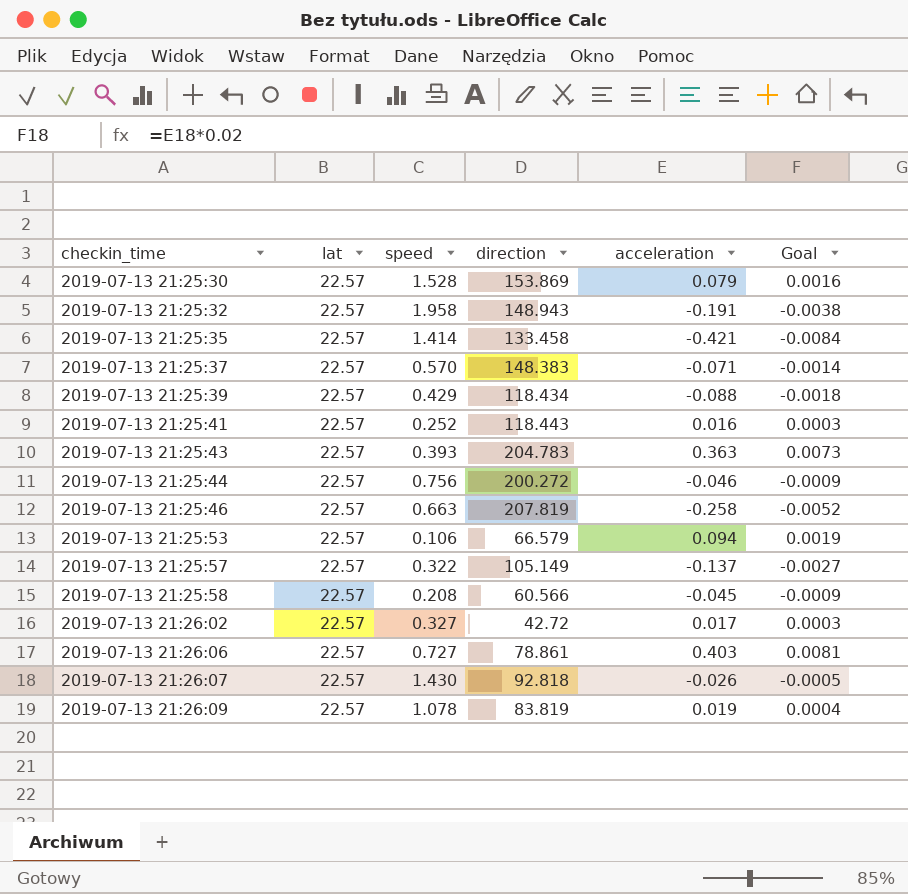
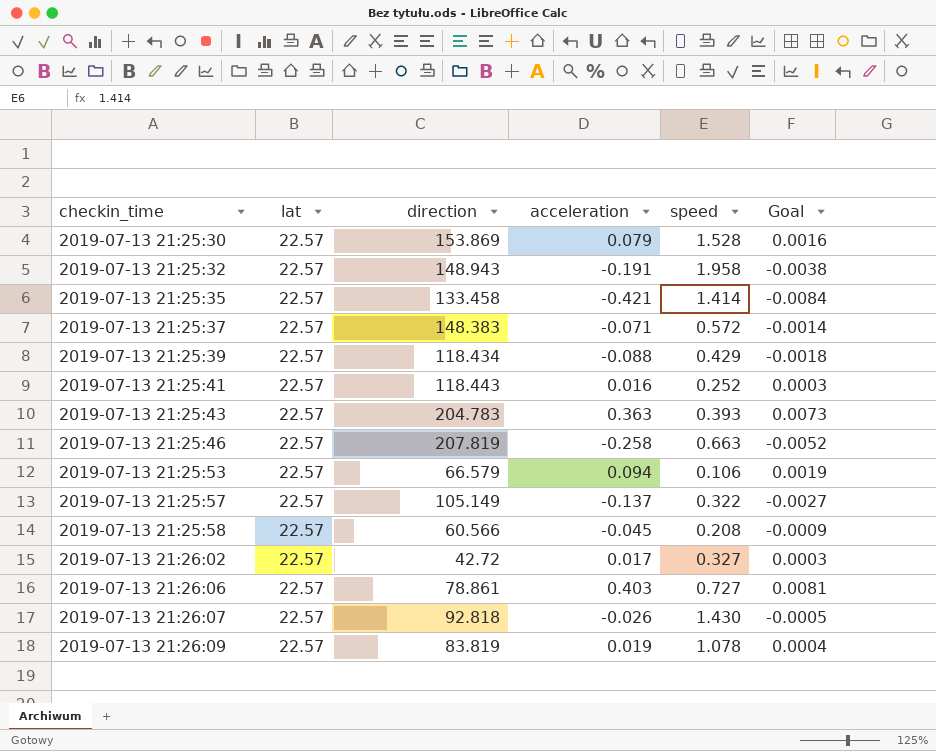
column speed | position: 3 -> 5
row 2019-07-13 21:25:44: 22.57 | 0.756 | 200.272 | -0.046 | -0.0009 -> none
2019-07-13 21:25:37 | speed: 0.570 -> 0.572

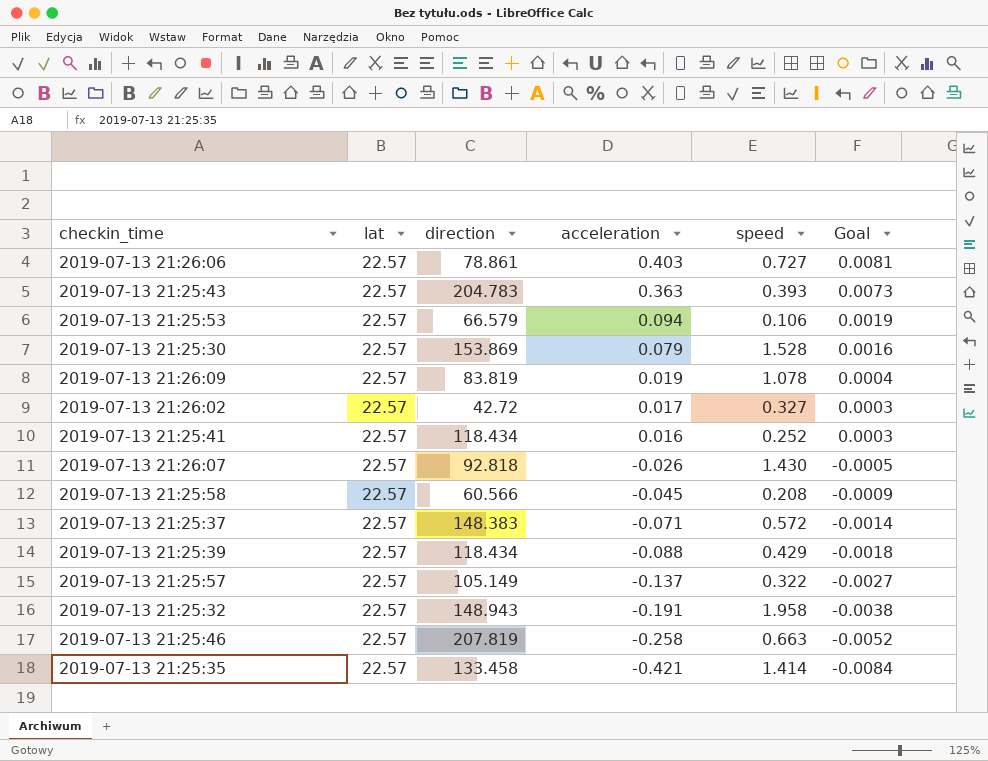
row order: checkin_time ascending -> acceleration descending
2019-07-13 21:25:41 | direction: 118.443 -> 118.434

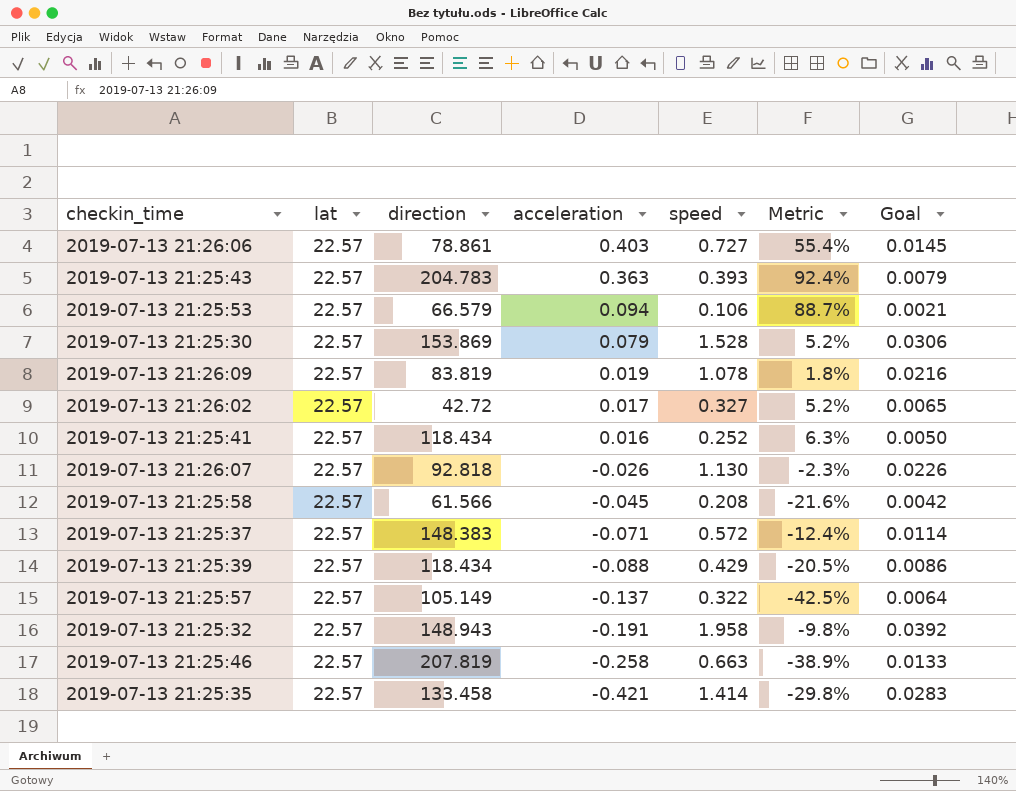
column Metric | formula: none -> [acceleration] / [speed]
column Goal | formula: [acceleration] * 0.02 -> [speed] * 0.02
2019-07-13 21:26:07 | speed: 1.430 -> 1.130
2019-07-13 21:25:58 | direction: 60.566 -> 61.566

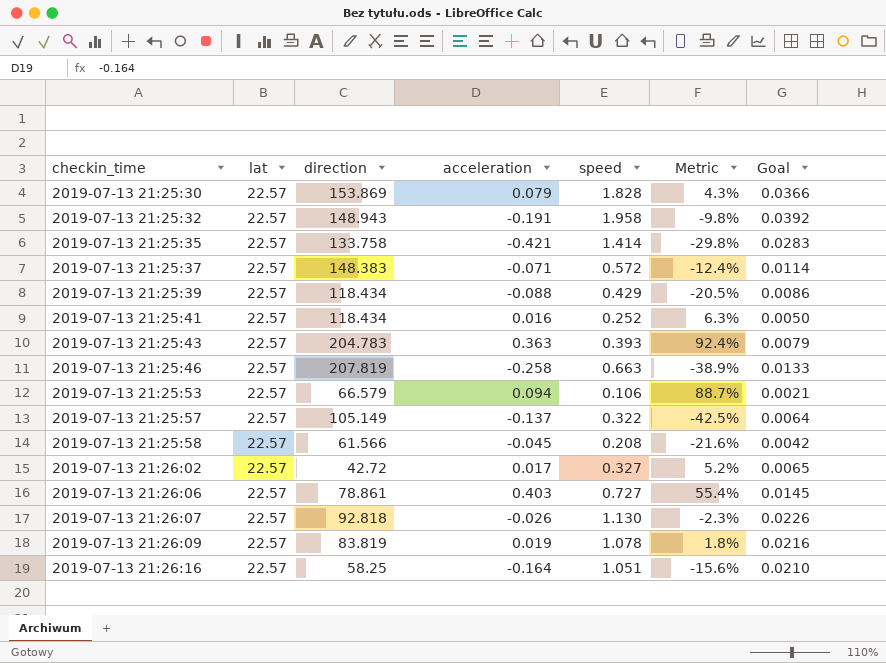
row order: acceleration descending -> checkin_time ascending
2019-07-13 21:25:30 | speed: 1.528 -> 1.828
2019-07-13 21:25:30 | Metric: 5.2% -> 4.3%
2019-07-13 21:25:30 | Goal: 0.0306 -> 0.0366
2019-07-13 21:25:35 | direction: 133.458 -> 133.758
row 2019-07-13 21:26:16: none -> 22.57 | 58.25 | -0.164 | 1.051 | -15.6% | 0.0210

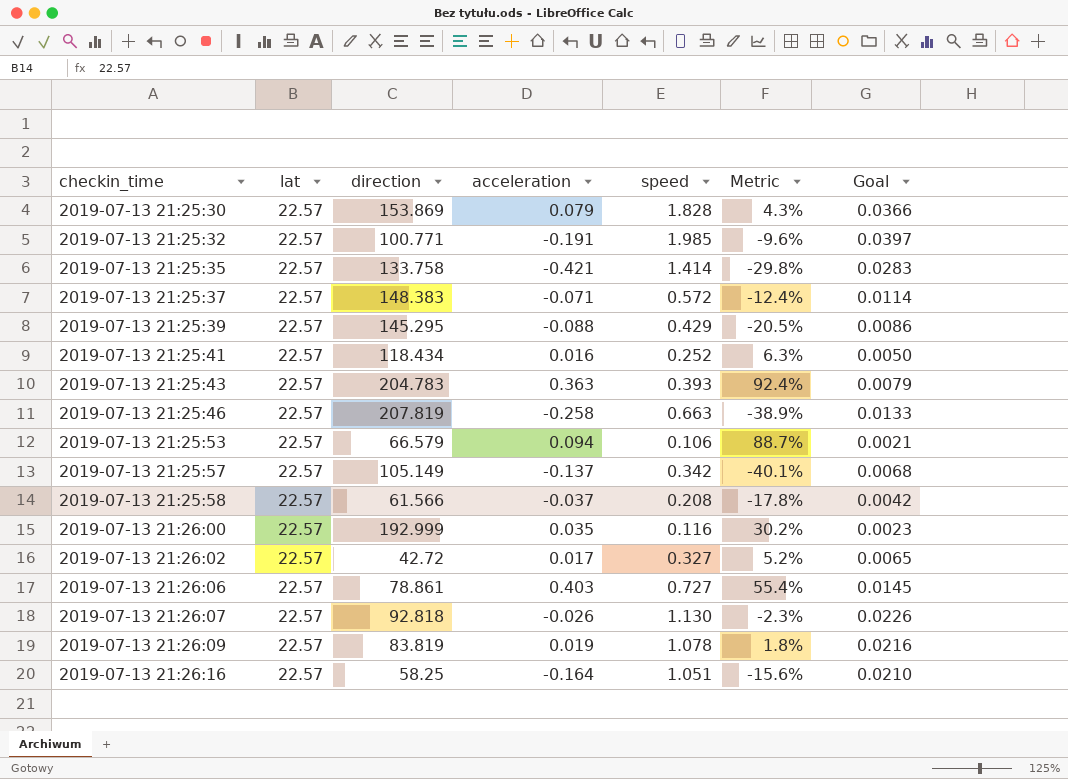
2019-07-13 21:25:32 | direction: 148.943 -> 100.771
2019-07-13 21:25:32 | speed: 1.958 -> 1.985
2019-07-13 21:25:32 | Metric: -9.8% -> -9.6%
2019-07-13 21:25:32 | Goal: 0.0392 -> 0.0397
2019-07-13 21:25:39 | direction: 118.434 -> 145.295
2019-07-13 21:25:57 | speed: 0.322 -> 0.342
2019-07-13 21:25:57 | Metric: -42.5% -> -40.1%
2019-07-13 21:25:57 | Goal: 0.0064 -> 0.0068
2019-07-13 21:25:58 | acceleration: -0.045 -> -0.037
2019-07-13 21:25:58 | Metric: -21.6% -> -17.8%
row 2019-07-13 21:26:00: none -> 22.57 | 192.999 | 0.035 | 0.116 | 30.2% | 0.0023

